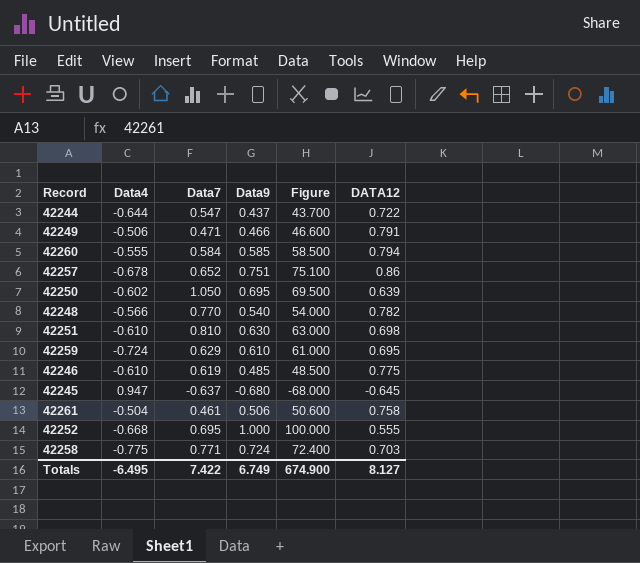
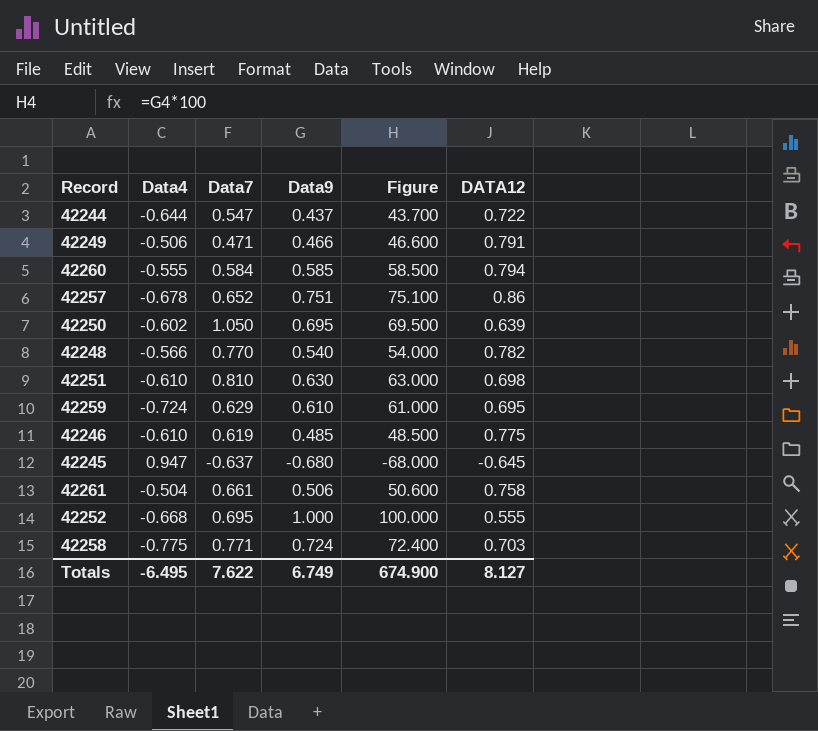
42261 | Data7: 0.461 -> 0.661
Totals | Data7: 7.422 -> 7.622

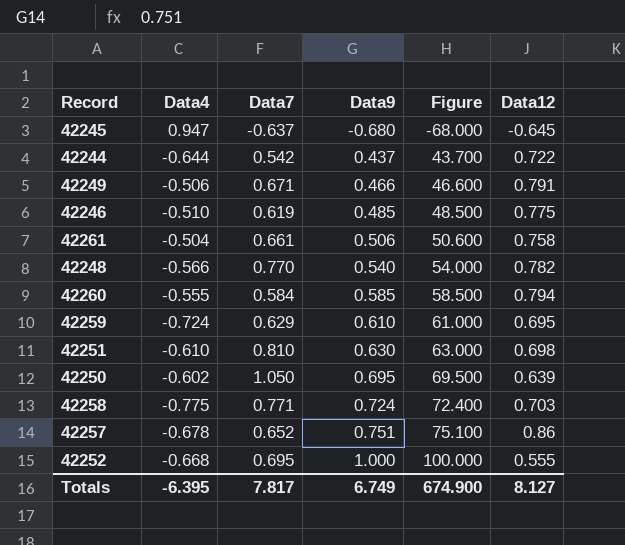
row order: none -> Data9 ascending
column name: DATA12 -> Data12
42244 | Data7: 0.547 -> 0.542
42249 | Data7: 0.471 -> 0.671
42246 | Data4: -0.610 -> -0.510
Totals | Data4: -6.495 -> -6.395
Totals | Data7: 7.622 -> 7.817

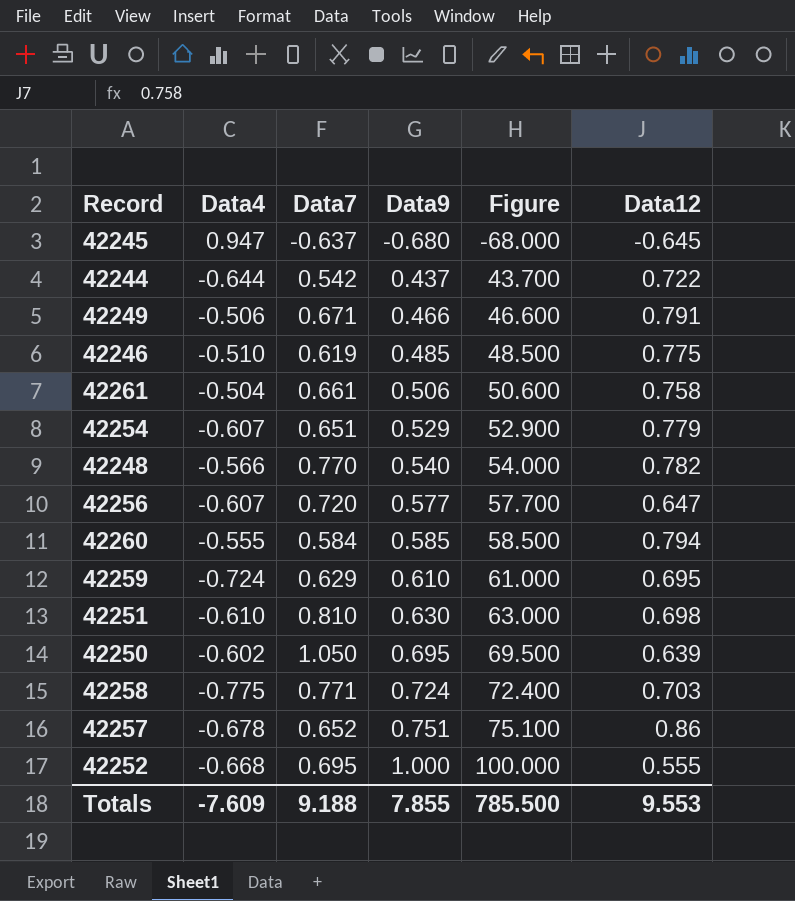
row 42254: none -> -0.607 | 0.651 | 0.529 | 52.900 | 0.779
row 42256: none -> -0.607 | 0.720 | 0.577 | 57.700 | 0.647
Totals | Data4: -6.395 -> -7.609
Totals | Data7: 7.817 -> 9.188
Totals | Data9: 6.749 -> 7.855
Totals | Figure: 674.900 -> 785.500
Totals | Data12: 8.127 -> 9.553

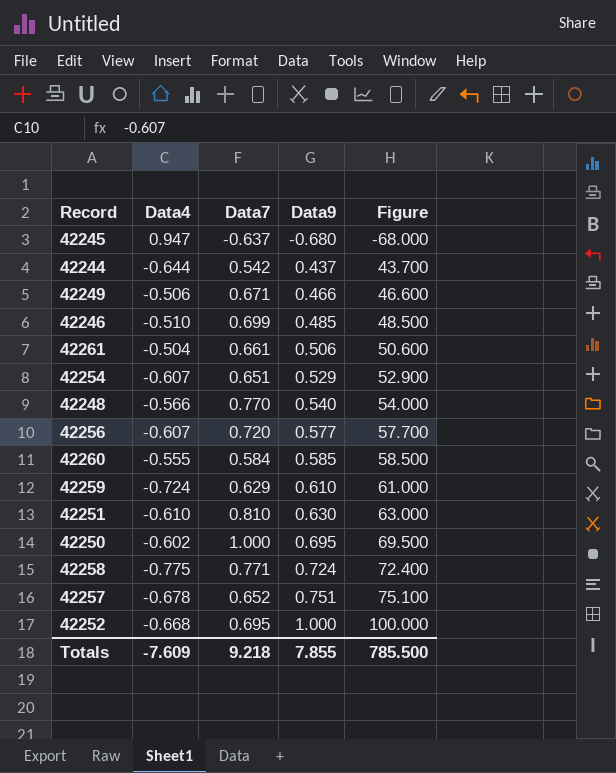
column Data12 | position: 6 -> none
42246 | Data7: 0.619 -> 0.699
42250 | Data7: 1.050 -> 1.000
Totals | Data7: 9.188 -> 9.218

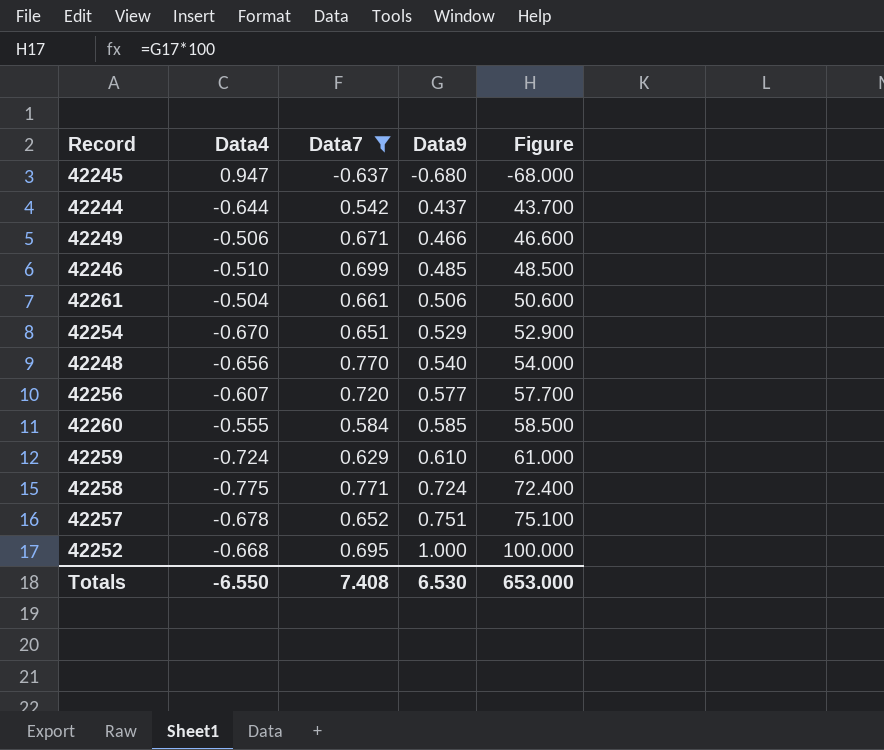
filter: none -> Data7 <= 0.771
42254 | Data4: -0.607 -> -0.670
42248 | Data4: -0.566 -> -0.656
Totals | Data4: -7.609 -> -6.550
Totals | Data7: 9.218 -> 7.408
Totals | Data9: 7.855 -> 6.530
Totals | Figure: 785.500 -> 653.000

